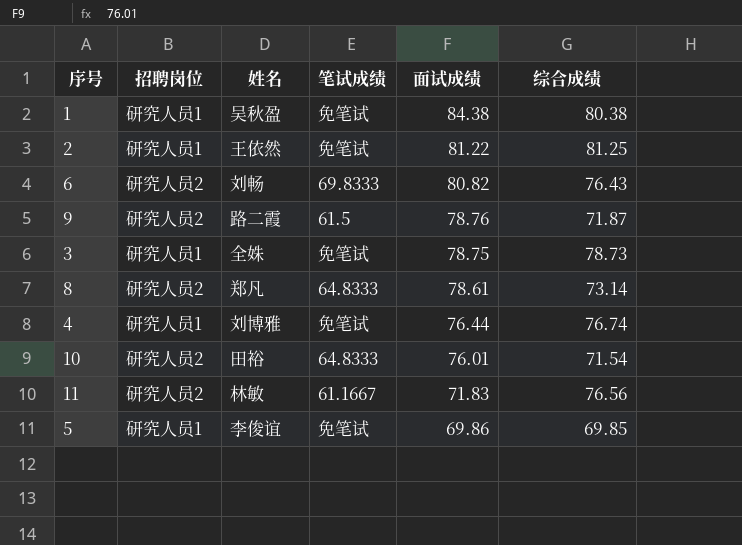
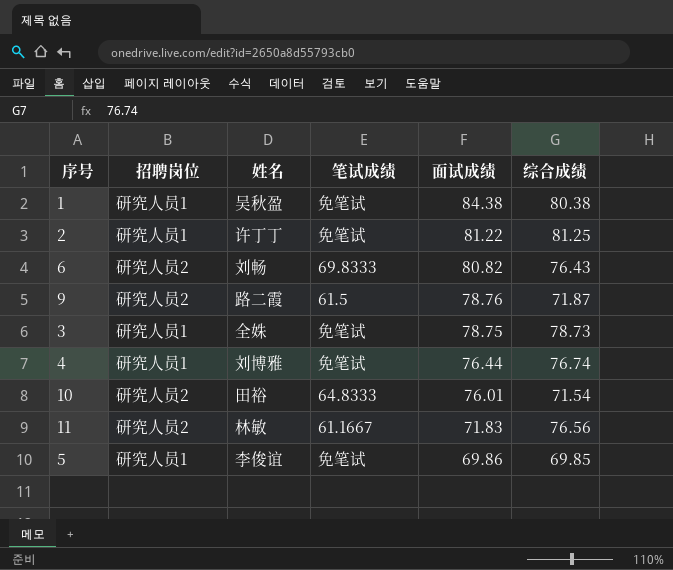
row 8: 研究人员2 | 郑凡 | 64.8333 | 78.61 | 73.14 -> none
2 | 姓名: 王依然 -> 许丁丁

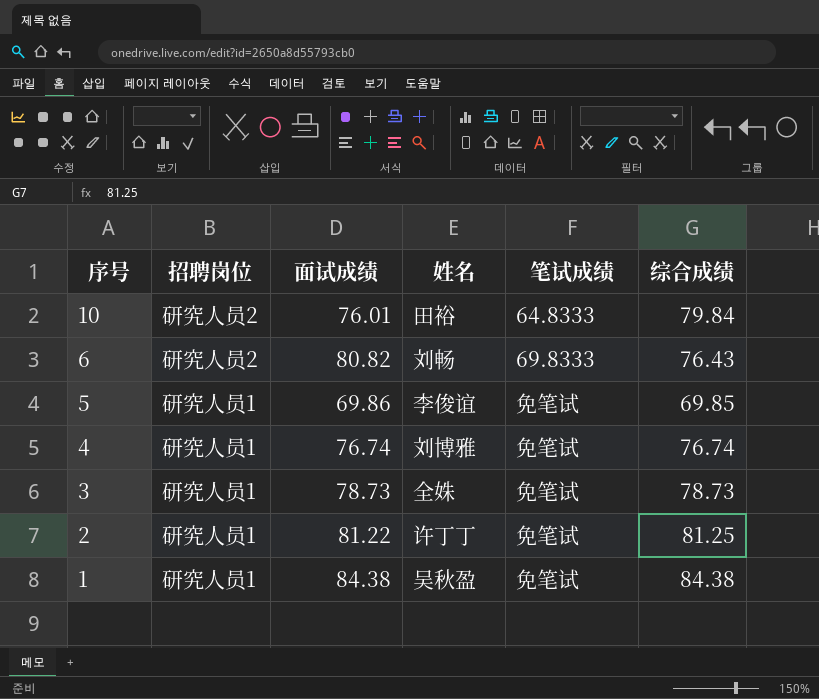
row order: 面试成绩 descending -> 序号 descending
column 面试成绩 | position: 5 -> 3
row 9: 研究人员2 | 路二霞 | 61.5 | 78.76 | 71.87 -> none
row 11: 研究人员2 | 林敏 | 61.1667 | 71.83 | 76.56 -> none
10 | 综合成绩: 71.54 -> 79.84
4 | 面试成绩: 76.44 -> 76.74
3 | 面试成绩: 78.75 -> 78.73
1 | 综合成绩: 80.38 -> 84.38

